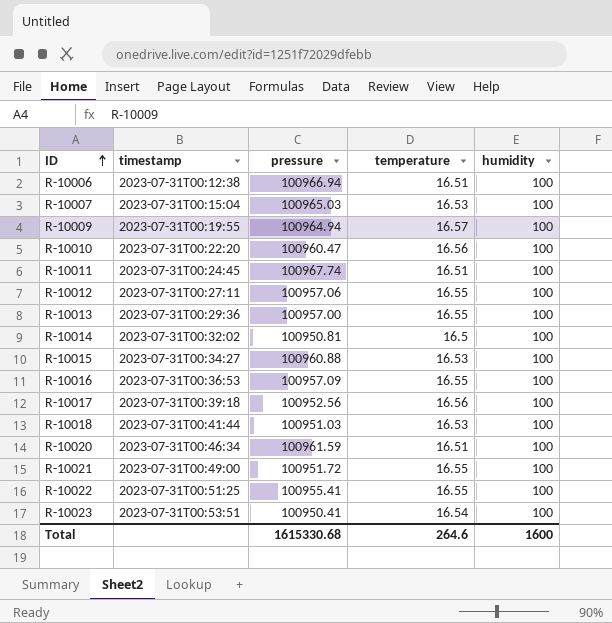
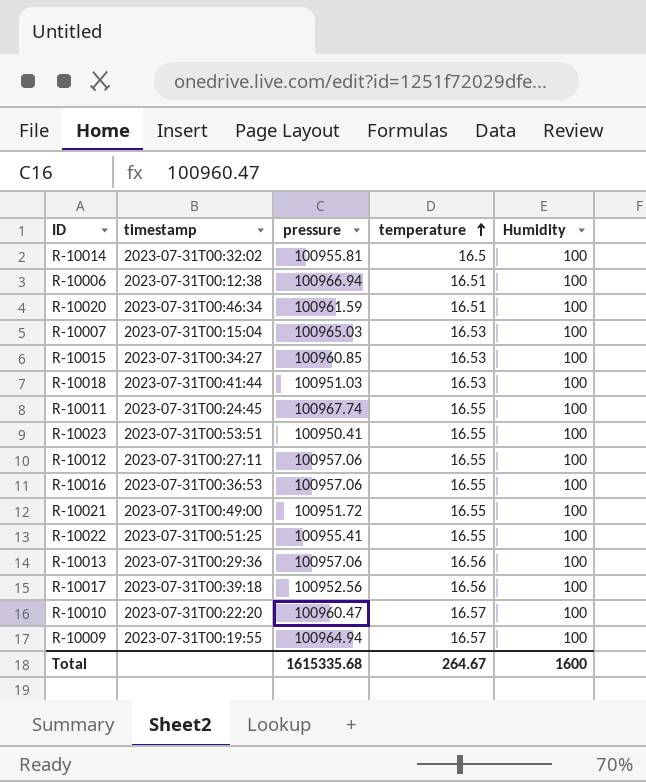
row order: ID ascending -> temperature ascending
column name: humidity -> Humidity
R-10014 | pressure: 100950.81 -> 100955.81
R-10015 | pressure: 100960.88 -> 100960.85
R-10011 | temperature: 16.51 -> 16.55
R-10023 | temperature: 16.54 -> 16.55
R-10016 | pressure: 100957.09 -> 100957.06
R-10013 | pressure: 100957.00 -> 100957.06
R-10013 | temperature: 16.55 -> 16.56
R-10010 | temperature: 16.56 -> 16.57
Total | pressure: 1615330.68 -> 1615335.68
Total | temperature: 264.6 -> 264.67

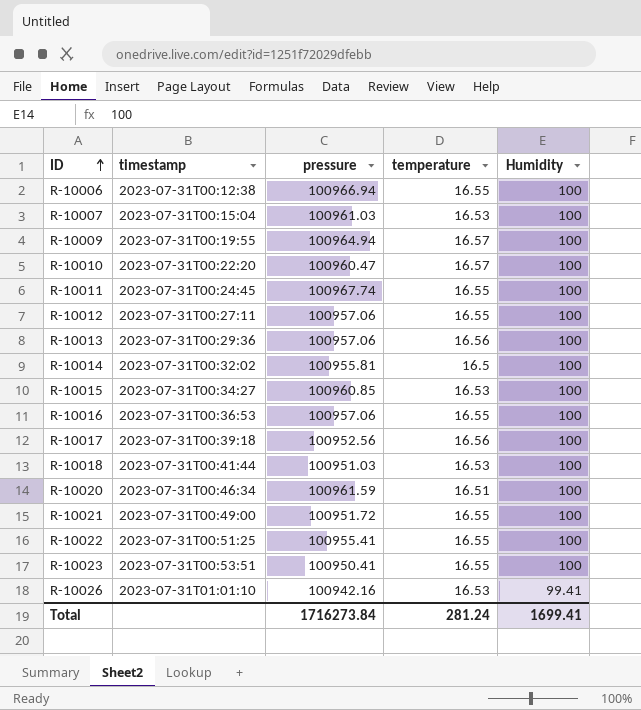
row order: temperature ascending -> ID ascending
R-10006 | temperature: 16.51 -> 16.55
R-10007 | pressure: 100965.03 -> 100961.03
row R-10026: none -> 2023-07-31T01:01:10 | 100942.16 | 16.53 | 99.41
Total | pressure: 1615335.68 -> 1716273.84
Total | temperature: 264.67 -> 281.24
Total | Humidity: 1600 -> 1699.41

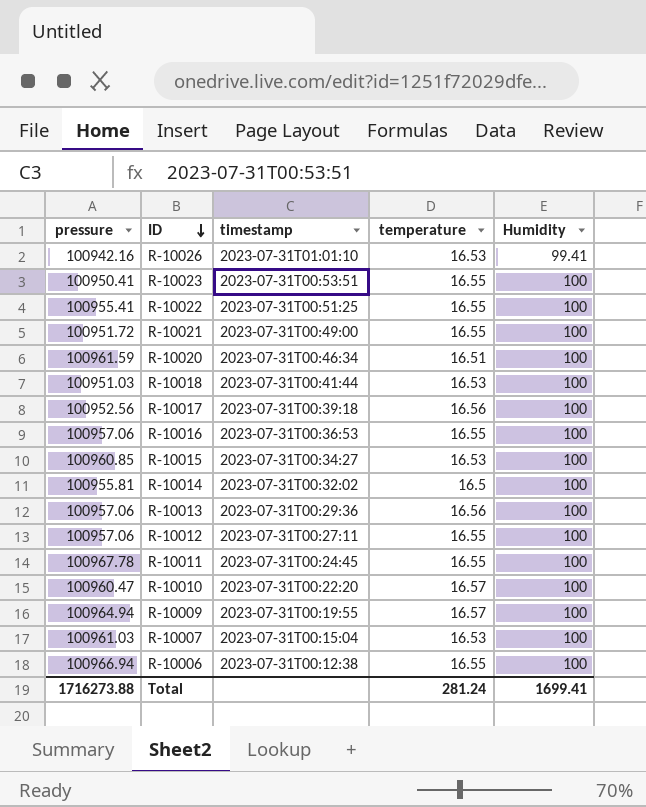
row order: ID ascending -> ID descending
column pressure | position: 3 -> 1
R-10011 | pressure: 100967.74 -> 100967.78
Total | pressure: 1716273.84 -> 1716273.88

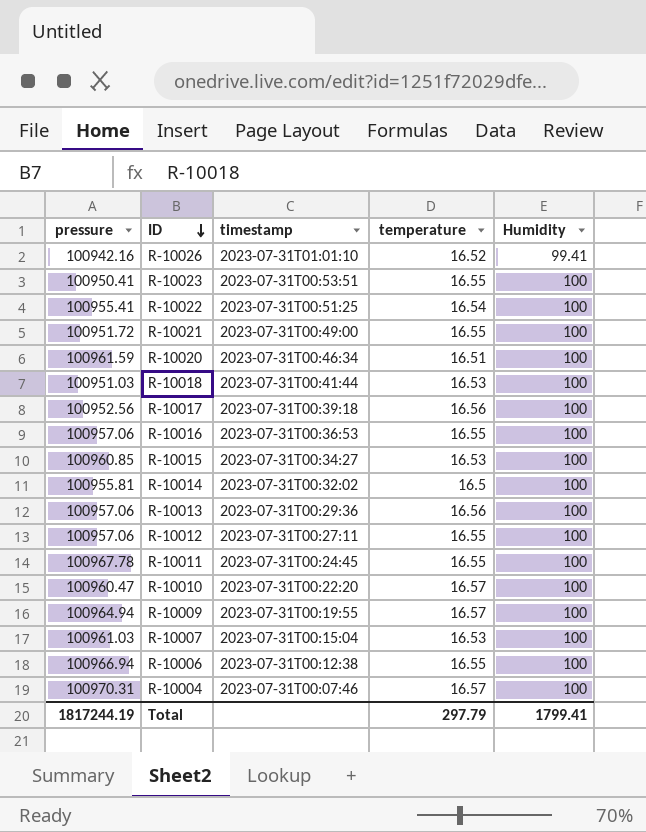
R-10026 | temperature: 16.53 -> 16.52
R-10022 | temperature: 16.55 -> 16.54
row R-10004: none -> 100970.31 | 2023-07-31T00:07:46 | 16.57 | 100
Total | pressure: 1716273.88 -> 1817244.19
Total | temperature: 281.24 -> 297.79
Total | Humidity: 1699.41 -> 1799.41

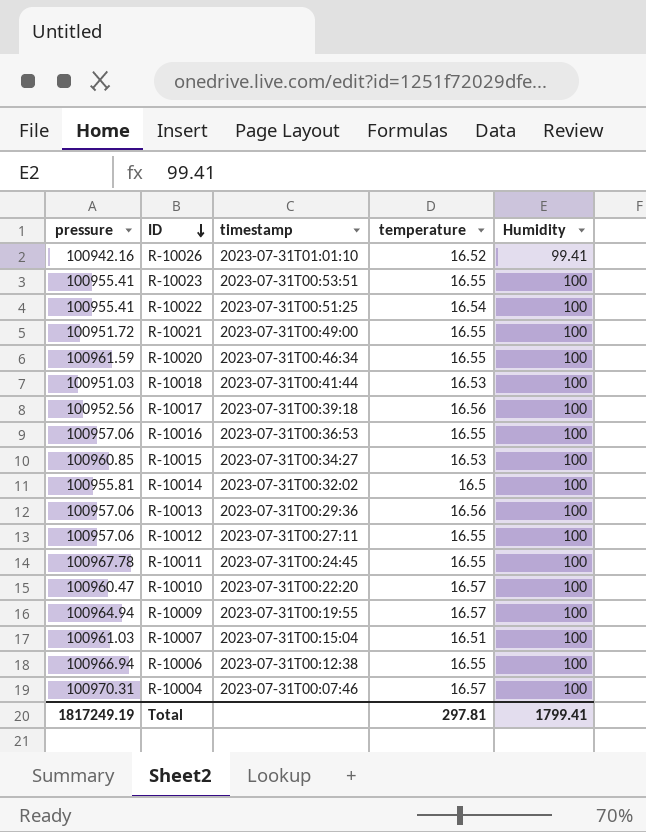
R-10023 | pressure: 100950.41 -> 100955.41
R-10020 | temperature: 16.51 -> 16.55
R-10007 | temperature: 16.53 -> 16.51
Total | pressure: 1817244.19 -> 1817249.19
Total | temperature: 297.79 -> 297.81

